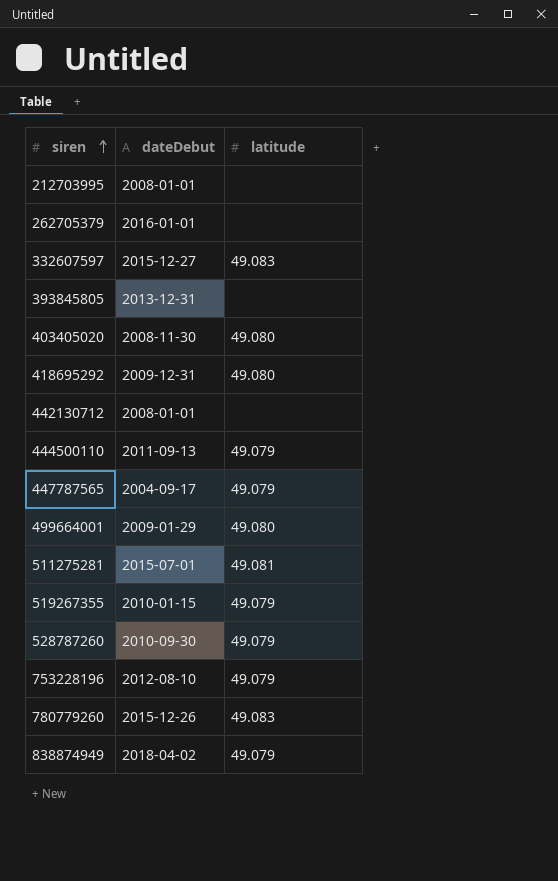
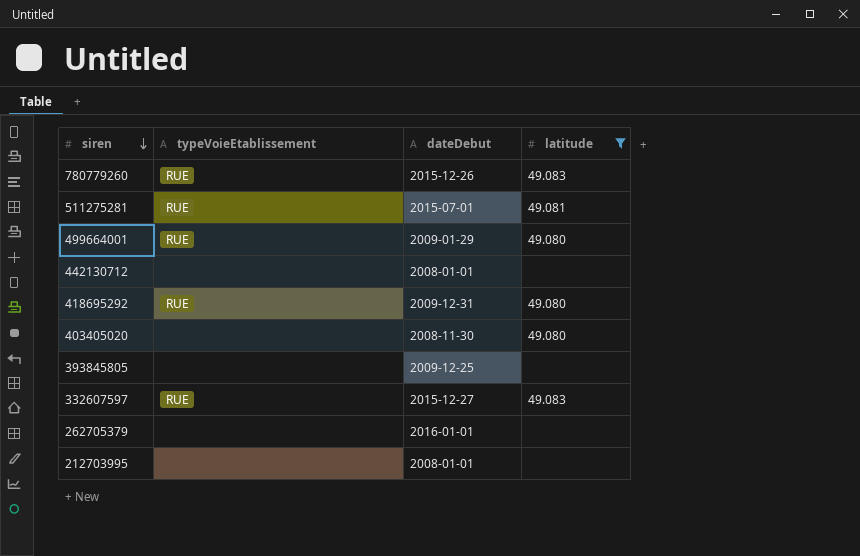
filter: none -> latitude != 49.079
row order: siren ascending -> siren descending
column typeVoieEtablissement | position: none -> 2
393845805 | dateDebut: 2013-12-31 -> 2009-12-25

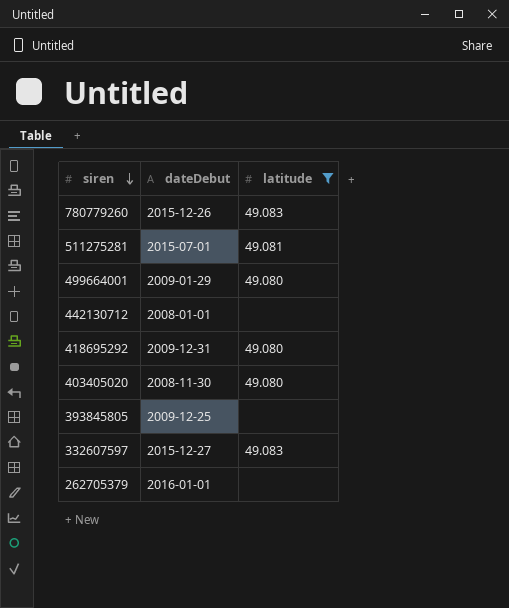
column typeVoieEtablissement | position: 2 -> none
row 212703995: none | 2008-01-01 | none -> none

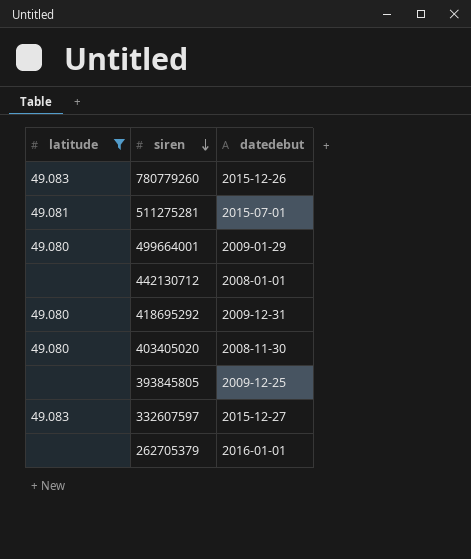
column latitude | position: 3 -> 1
column name: dateDebut -> datedebut

